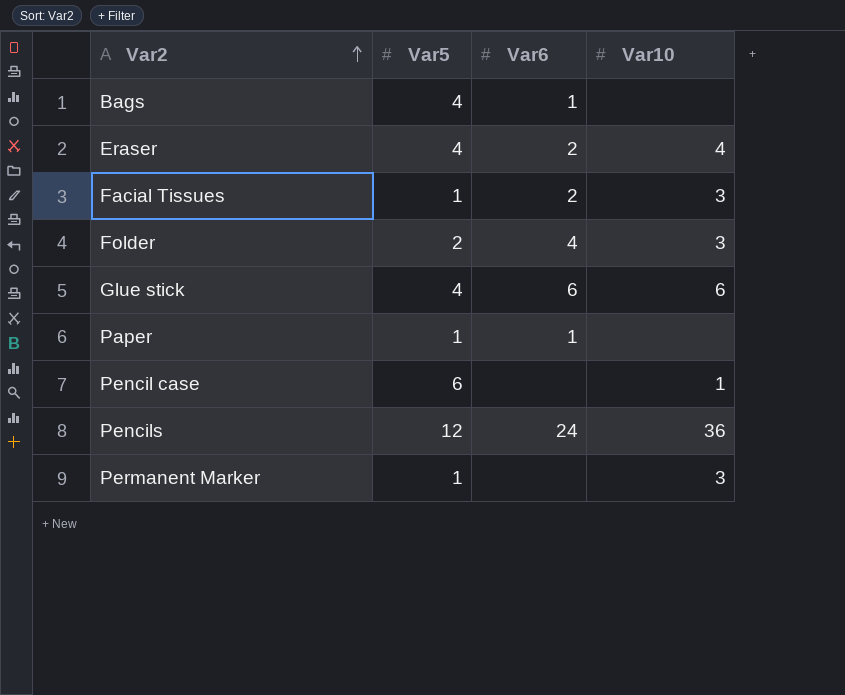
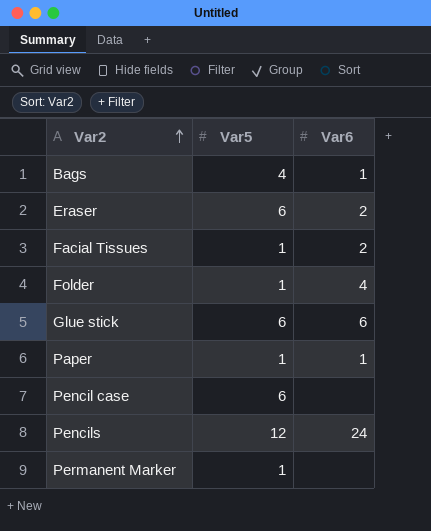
column Var10 | position: 4 -> none
Eraser | Var5: 4 -> 6
Folder | Var5: 2 -> 1
Glue stick | Var5: 4 -> 6

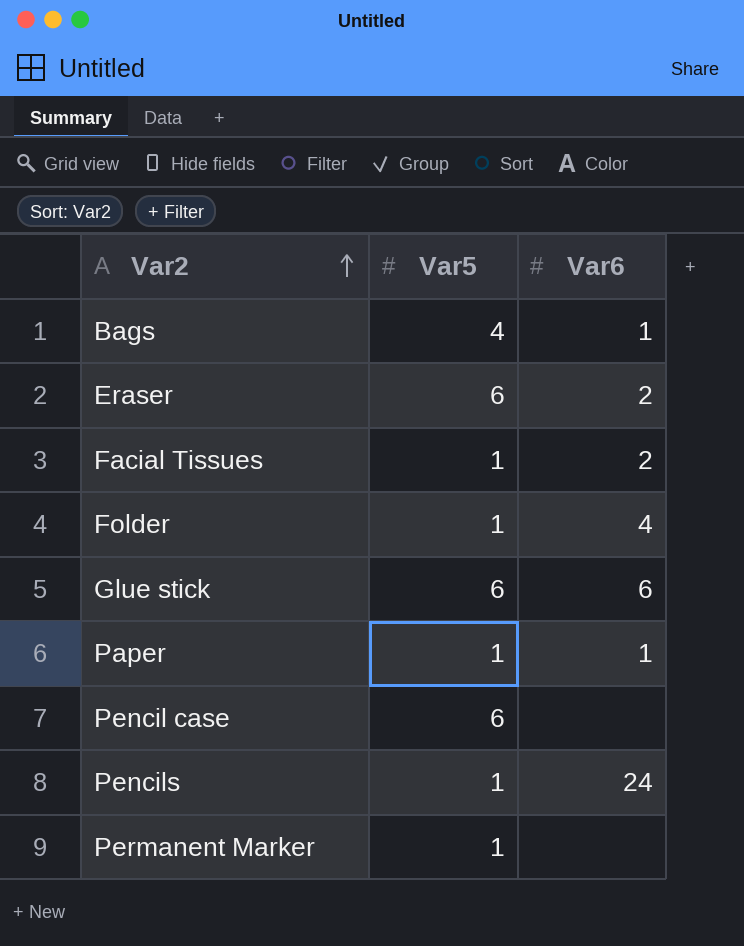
Pencils | Var5: 12 -> 1

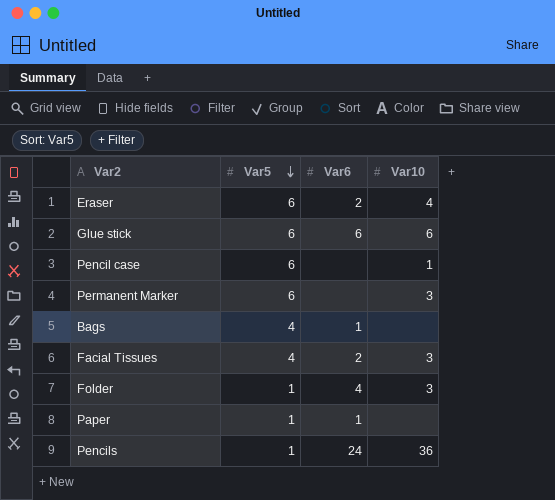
row order: Var2 ascending -> Var5 descending
column Var10 | position: none -> 4
Permanent Marker | Var5: 1 -> 6
Facial Tissues | Var5: 1 -> 4

